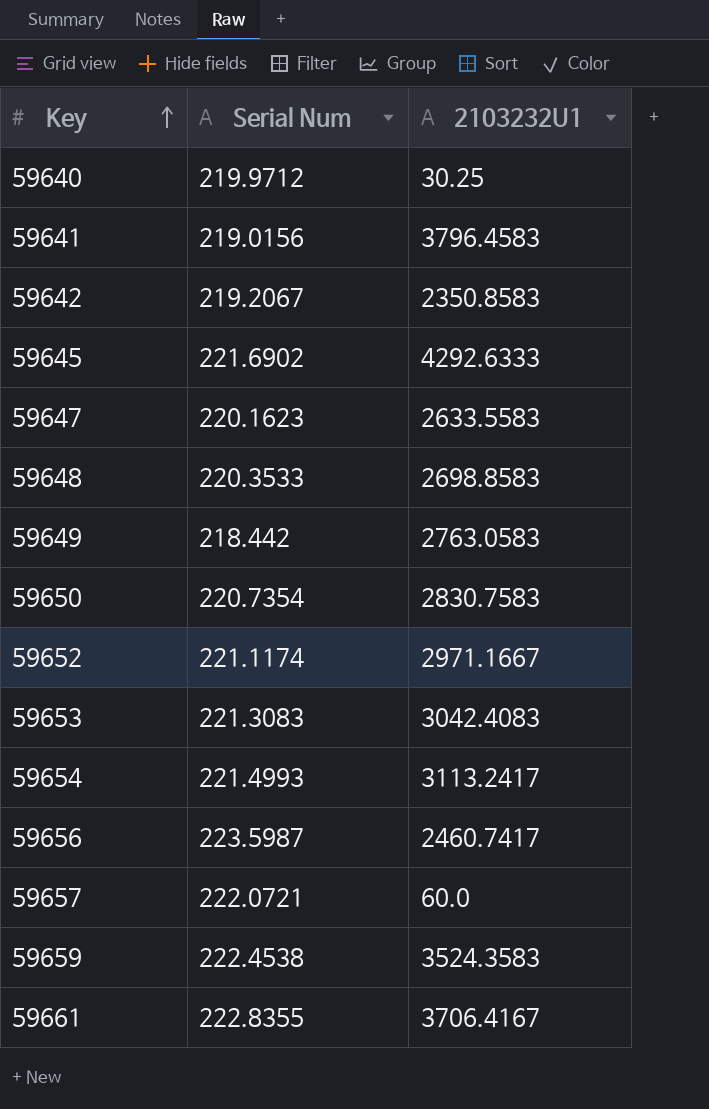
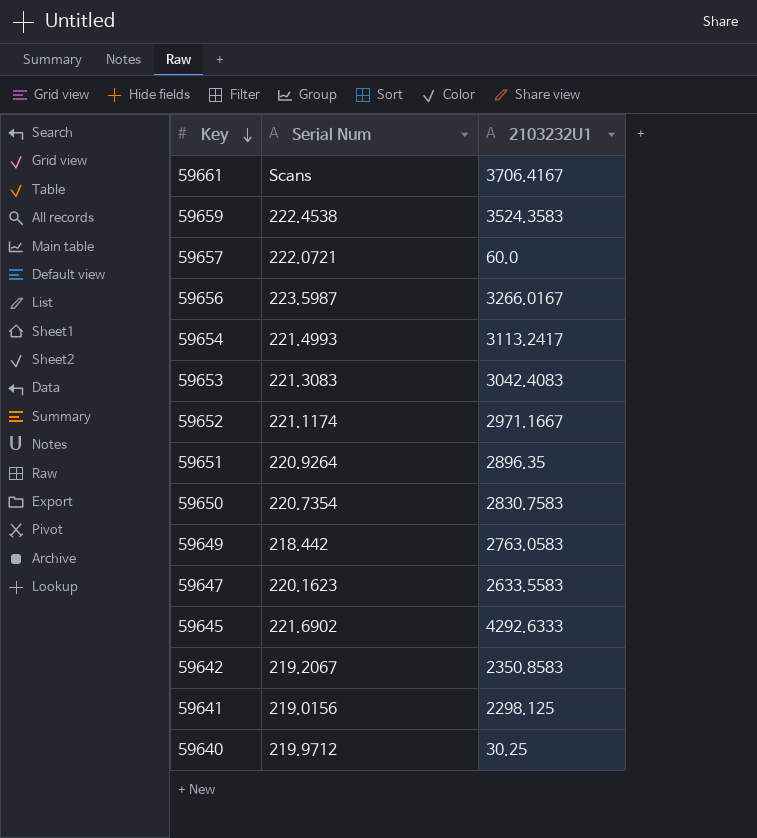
row order: Key ascending -> Key descending
row 59648: 220.3533 | 2698.8583 -> none
59661 | Serial Num: 222.8355 -> Scans
59656 | 2103232U1: 2460.7417 -> 3266.0167
row 59651: none -> 220.9264 | 2896.35
59641 | 2103232U1: 3796.4583 -> 2298.125

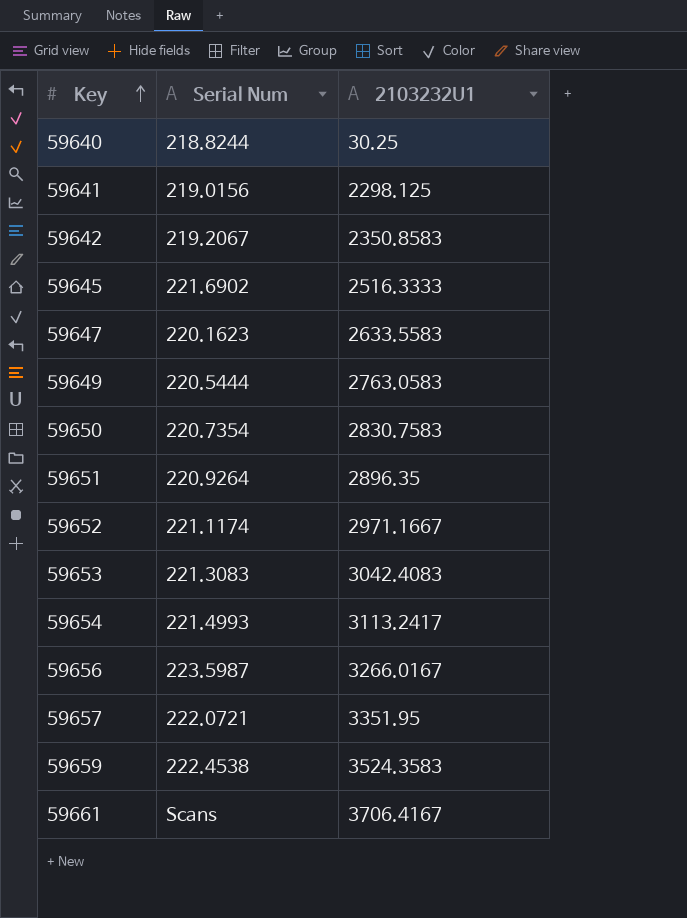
row order: Key descending -> Key ascending
59640 | Serial Num: 219.9712 -> 218.8244
59645 | 2103232U1: 4292.6333 -> 2516.3333
59649 | Serial Num: 218.442 -> 220.5444
59657 | 2103232U1: 60.0 -> 3351.95

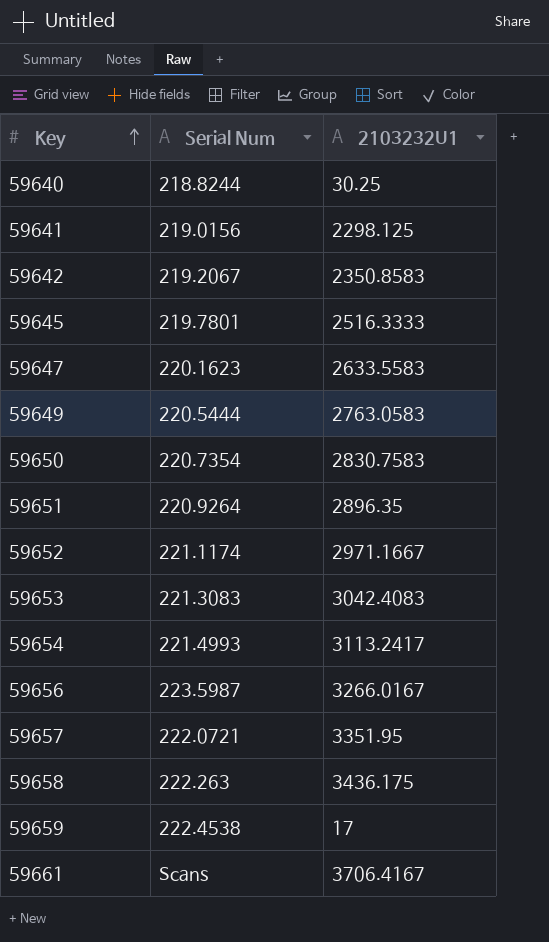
59645 | Serial Num: 221.6902 -> 219.7801
row 59658: none -> 222.263 | 3436.175
59659 | 2103232U1: 3524.3583 -> 17

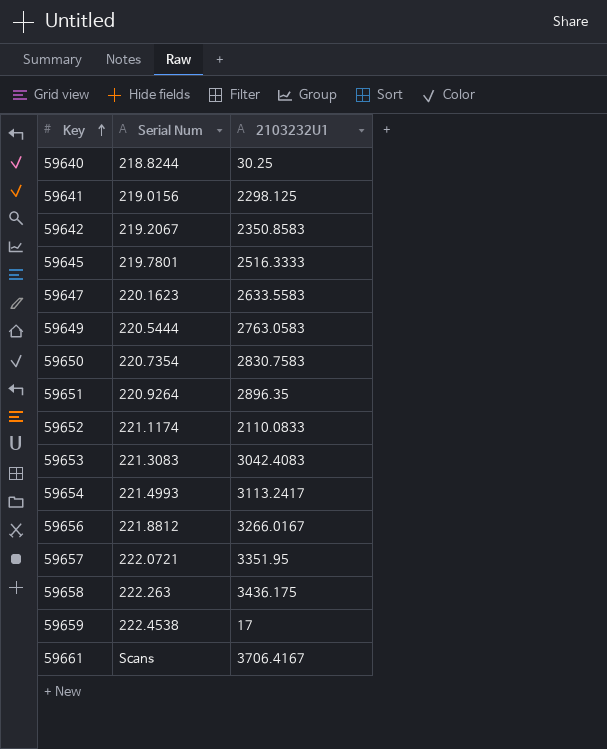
59652 | 2103232U1: 2971.1667 -> 2110.0833
59656 | Serial Num: 223.5987 -> 221.8812

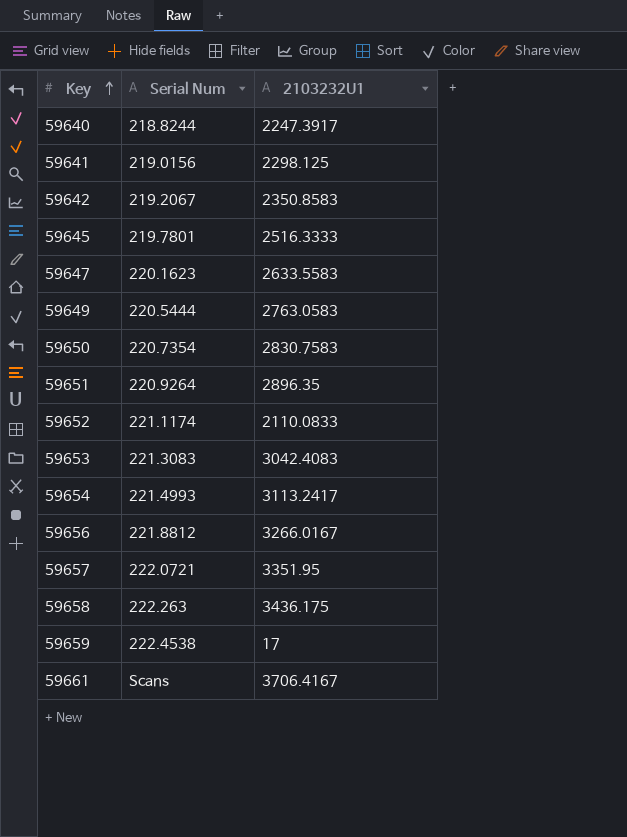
59640 | 2103232U1: 30.25 -> 2247.3917

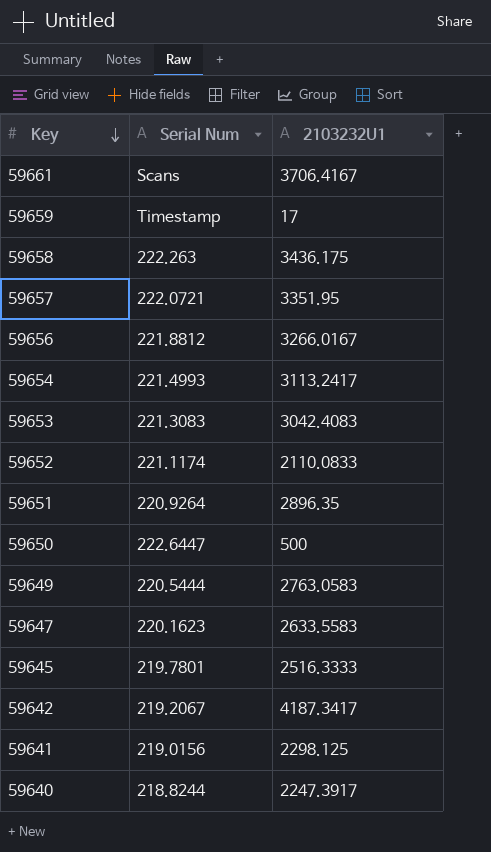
row order: Key ascending -> Key descending
59659 | Serial Num: 222.4538 -> Timestamp
59650 | Serial Num: 220.7354 -> 222.6447
59650 | 2103232U1: 2830.7583 -> 500
59642 | 2103232U1: 2350.8583 -> 4187.3417

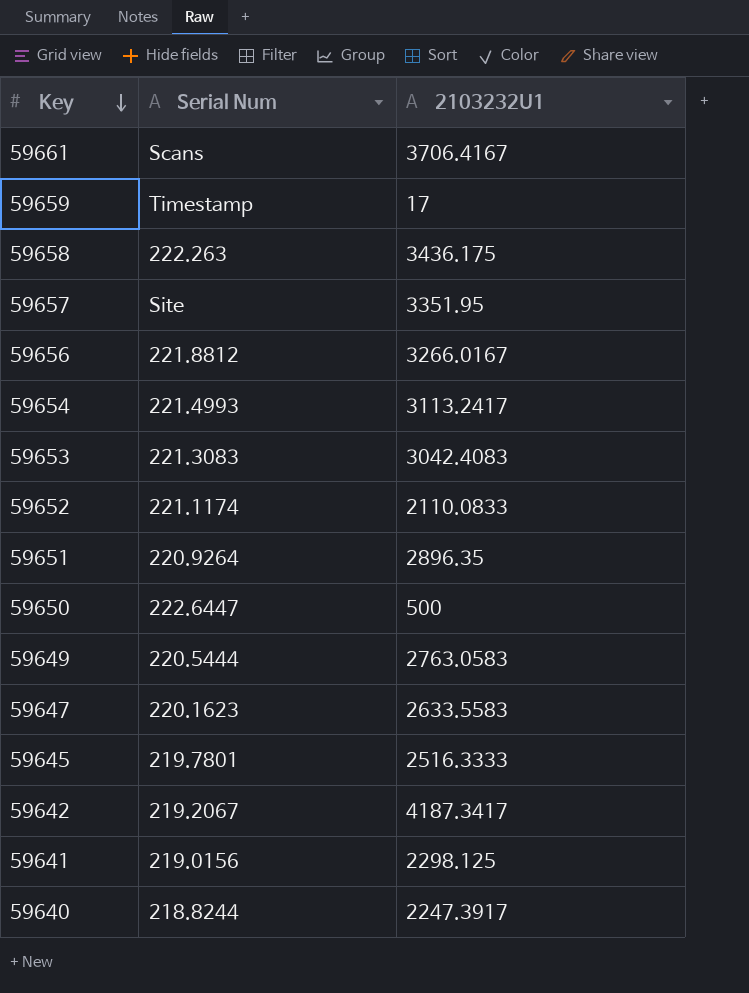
59657 | Serial Num: 222.0721 -> Site

